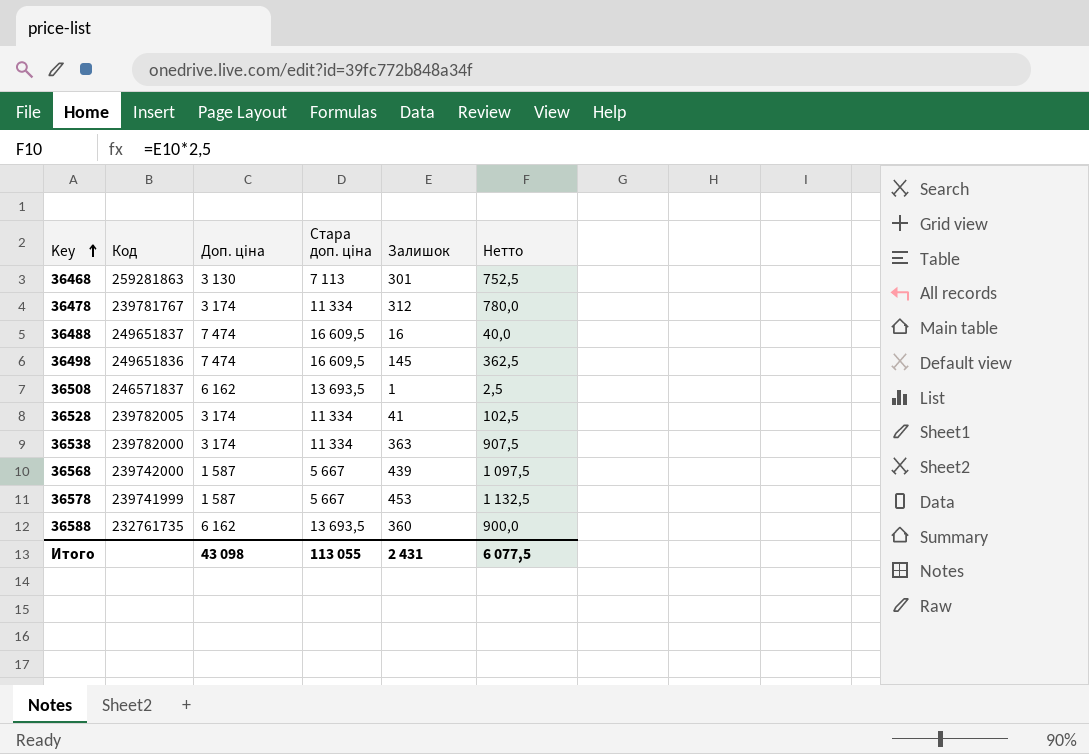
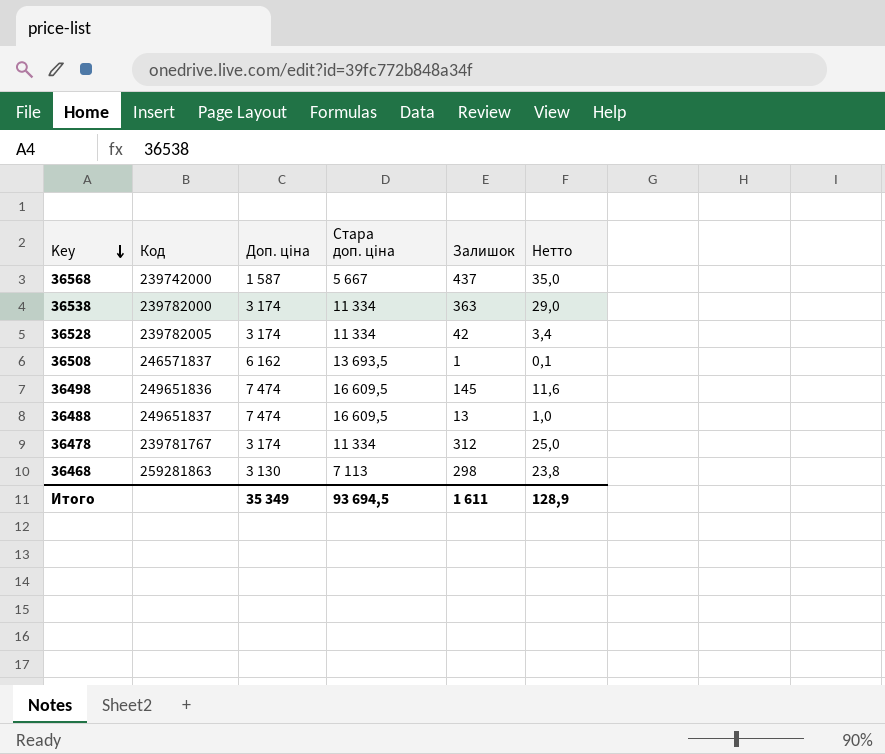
row order: Key ascending -> Key descending
column Нетто | formula: [Залишок] * 2,5 -> [Залишок] * 0,08
row 36578: 239741999 | 1 587 | 5 667 | 453 | 1 132,5 -> none
row 36588: 232761735 | 6 162 | 13 693,5 | 360 | 900,0 -> none
36568 | Залишок: 439 -> 437
36528 | Залишок: 41 -> 42
36488 | Залишок: 16 -> 13
36468 | Залишок: 301 -> 298
Итого | Доп. ціна: 43 098 -> 35 349
Итого | Стара доп. ціна: 113 055 -> 93 694,5
Итого | Залишок: 2 431 -> 1 611
Итого | Нетто: 6 077,5 -> 128,9

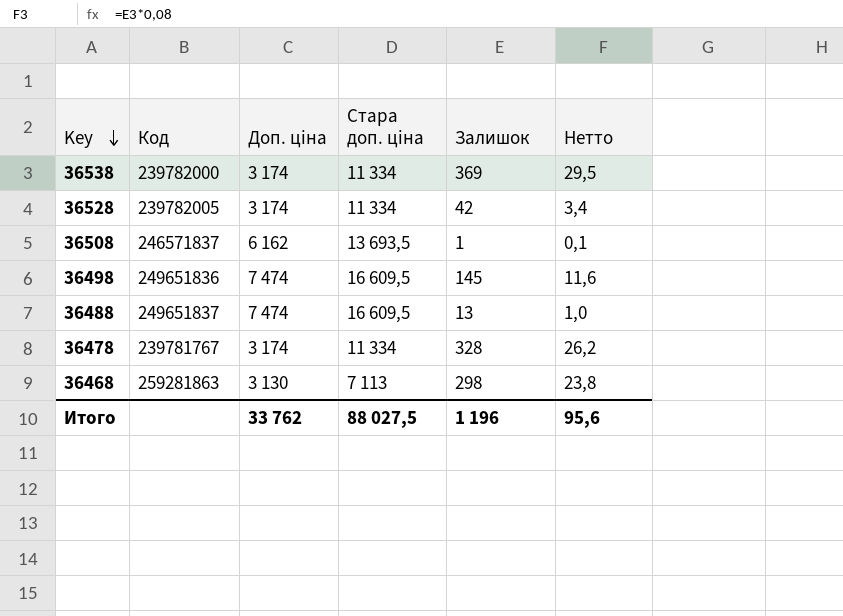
row 36568: 239742000 | 1 587 | 5 667 | 437 | 35,0 -> none
36538 | Залишок: 363 -> 369
36538 | Нетто: 29,0 -> 29,5
36478 | Залишок: 312 -> 328
36478 | Нетто: 25,0 -> 26,2
Итого | Доп. ціна: 35 349 -> 33 762
Итого | Стара доп. ціна: 93 694,5 -> 88 027,5
Итого | Залишок: 1 611 -> 1 196
Итого | Нетто: 128,9 -> 95,6

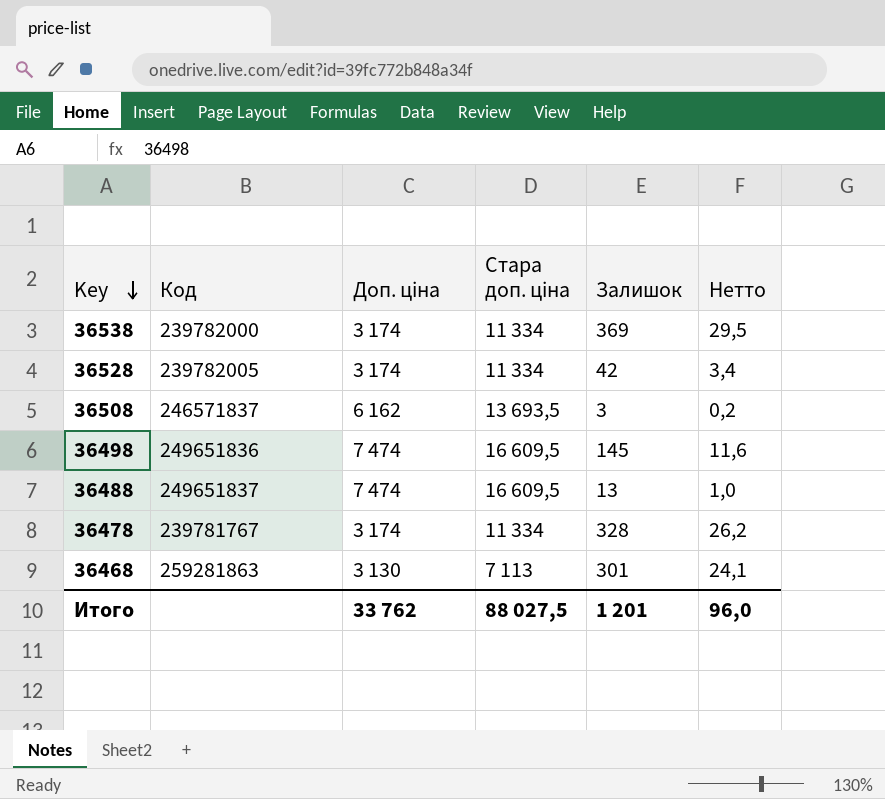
36508 | Залишок: 1 -> 3
36508 | Нетто: 0,1 -> 0,2
36468 | Залишок: 298 -> 301
36468 | Нетто: 23,8 -> 24,1
Итого | Залишок: 1 196 -> 1 201
Итого | Нетто: 95,6 -> 96,0

